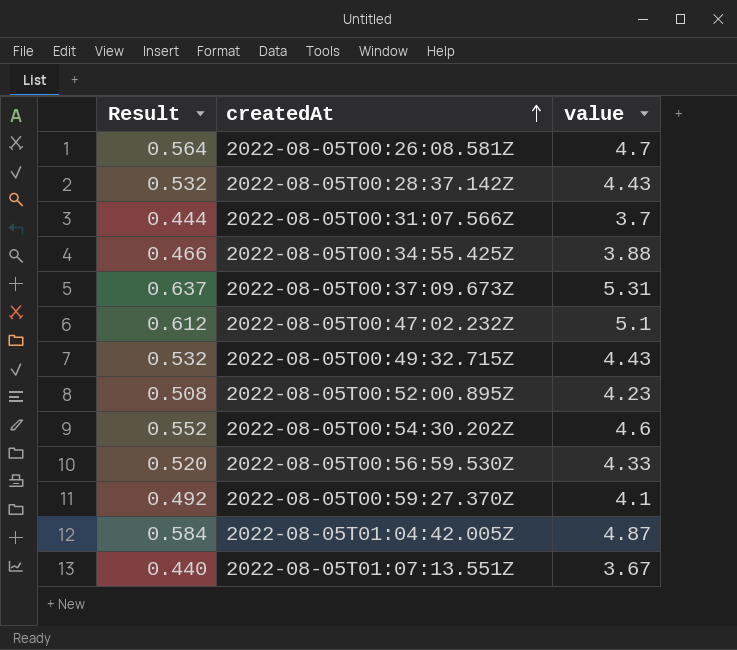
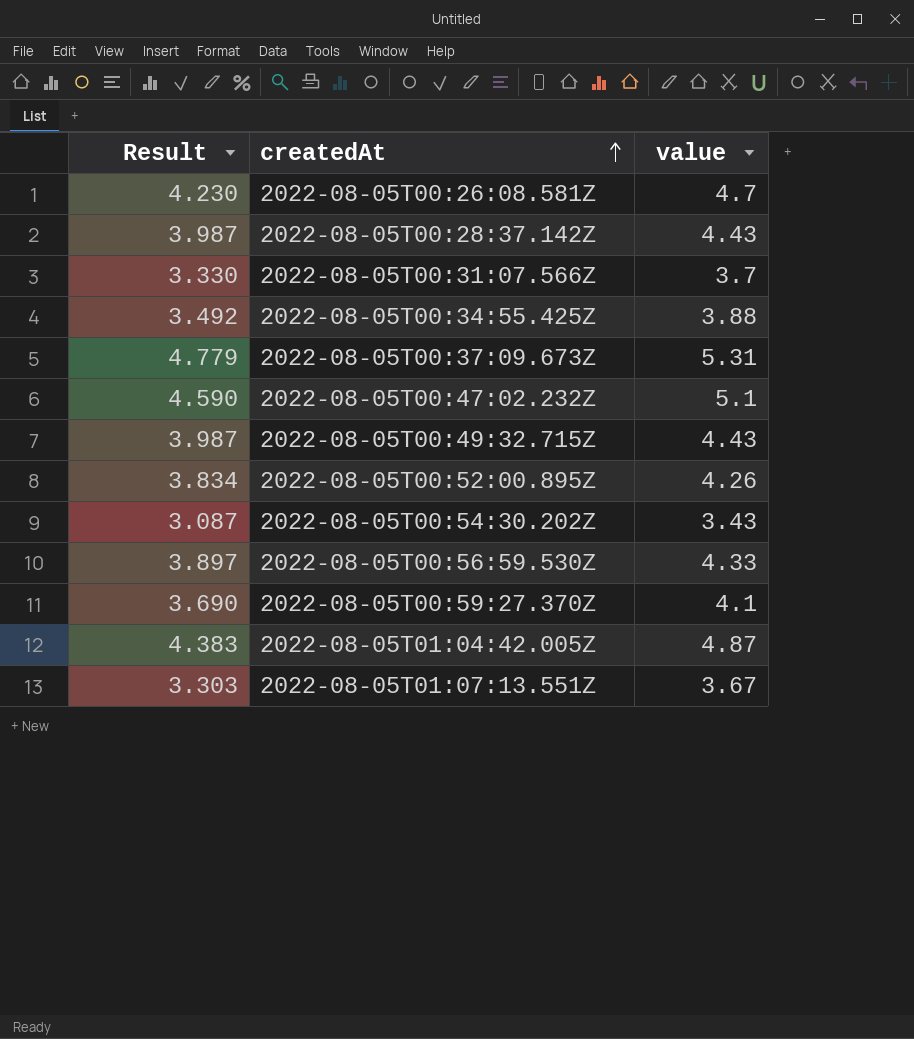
column Result | formula: [value] * 0.12 -> [value] * 0.9
2022-08-05T00:52:00.895Z | value: 4.23 -> 4.26
2022-08-05T00:54:30.202Z | value: 4.6 -> 3.43

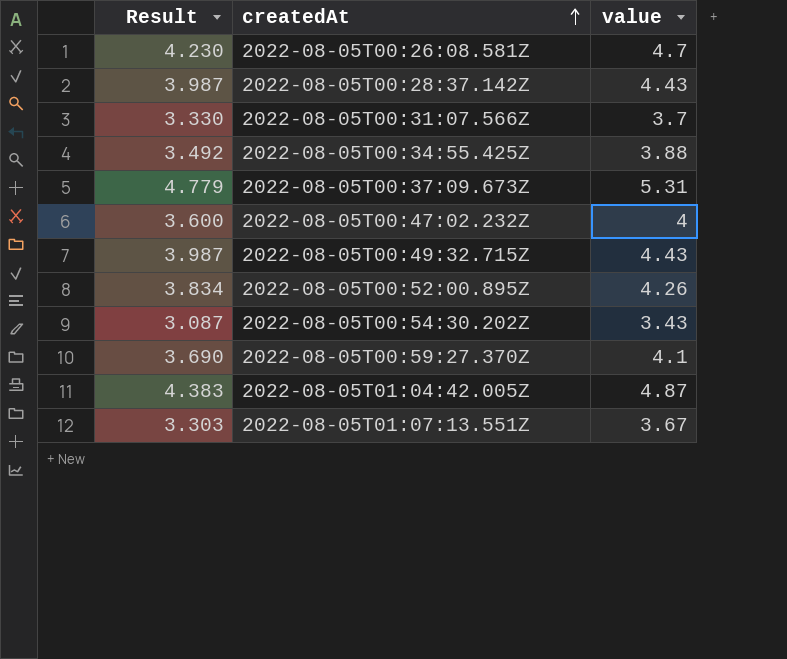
row 2022-08-05T00:56:59.530Z: 3.897 | 4.33 -> none
2022-08-05T00:47:02.232Z | Result: 4.590 -> 3.600
2022-08-05T00:47:02.232Z | value: 5.1 -> 4

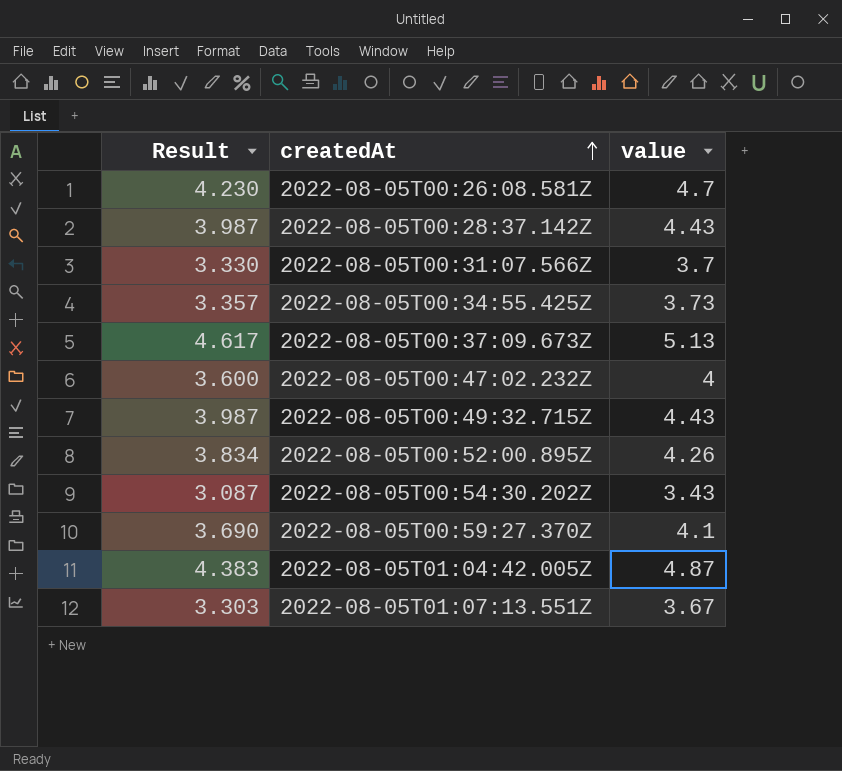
2022-08-05T00:34:55.425Z | Result: 3.492 -> 3.357
2022-08-05T00:34:55.425Z | value: 3.88 -> 3.73
2022-08-05T00:37:09.673Z | Result: 4.779 -> 4.617
2022-08-05T00:37:09.673Z | value: 5.31 -> 5.13

